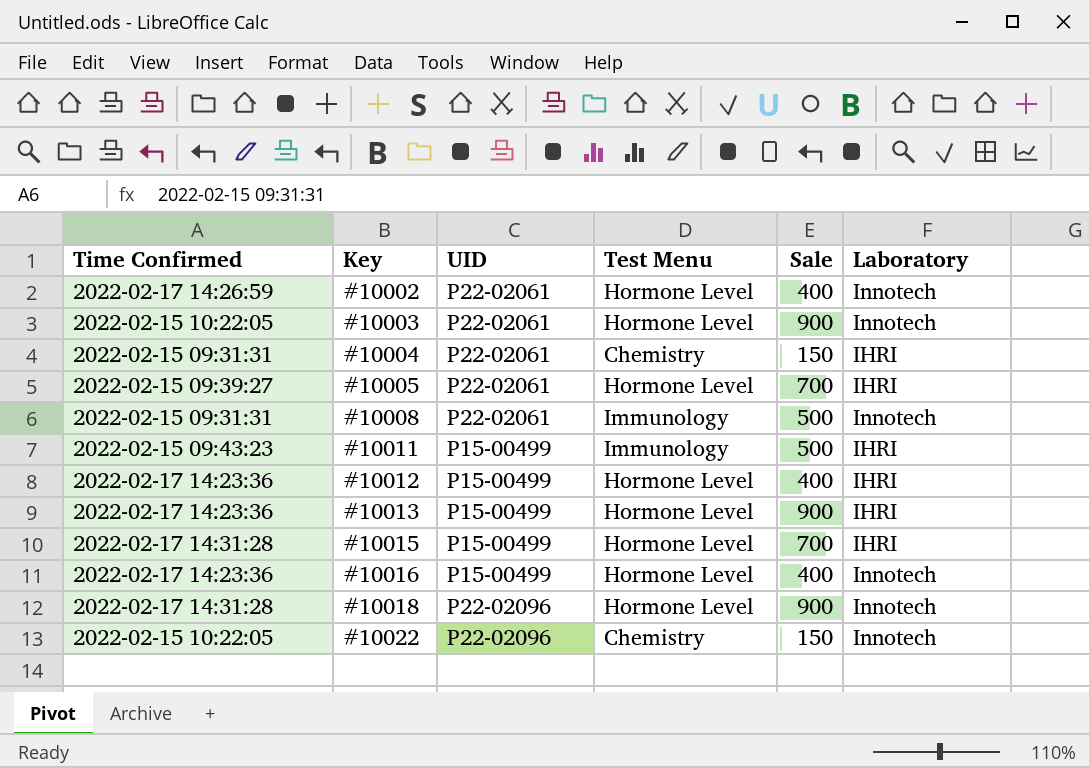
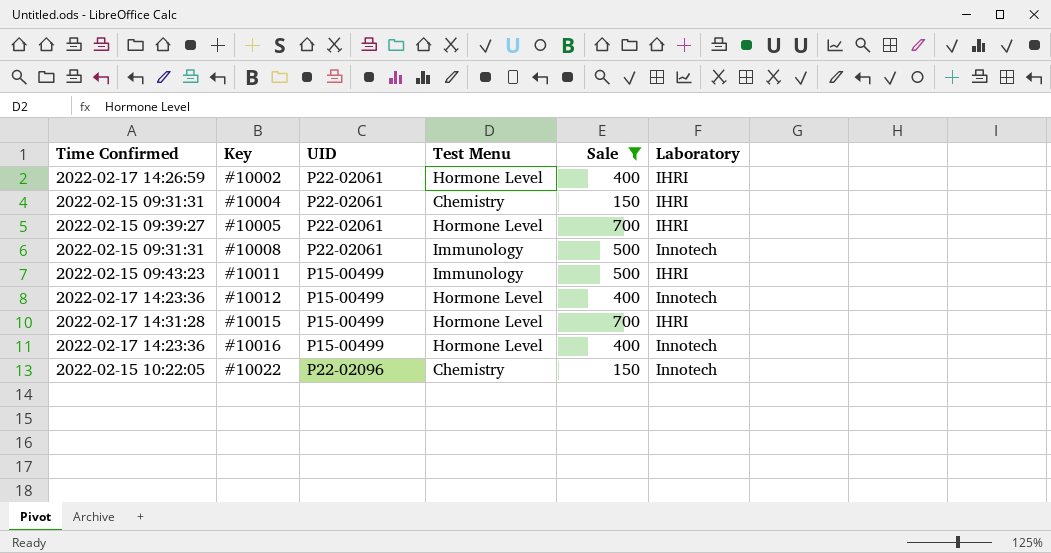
filter: none -> Sale != 900
#10002 | Laboratory: Innotech -> IHRI
#10012 | Laboratory: IHRI -> Innotech

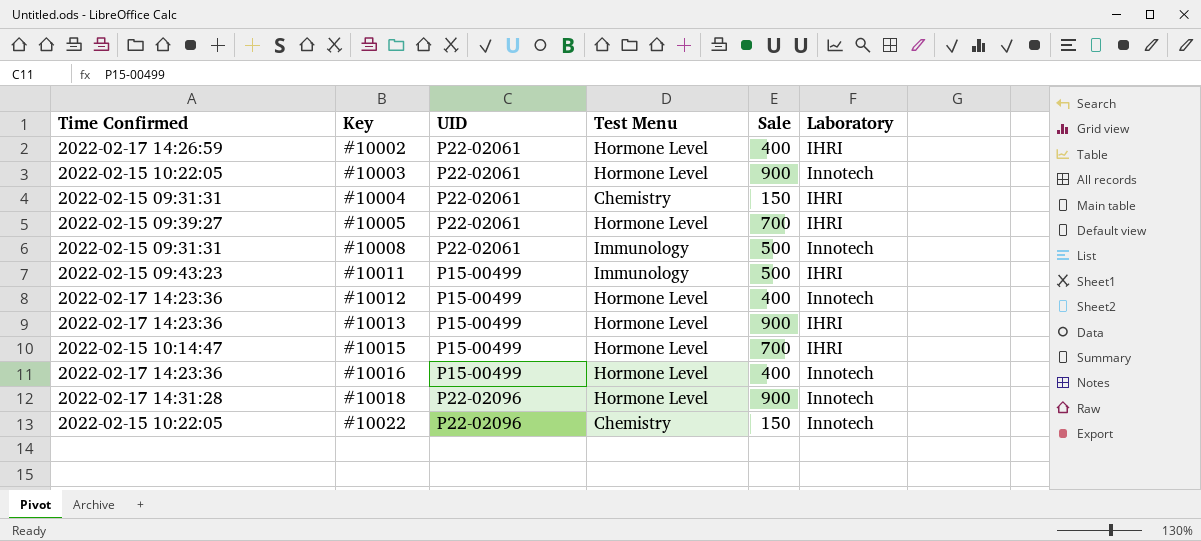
filter: Sale != 900 -> none
#10015 | Time Confirmed: 2022-02-17 14:31:28 -> 2022-02-15 10:14:47

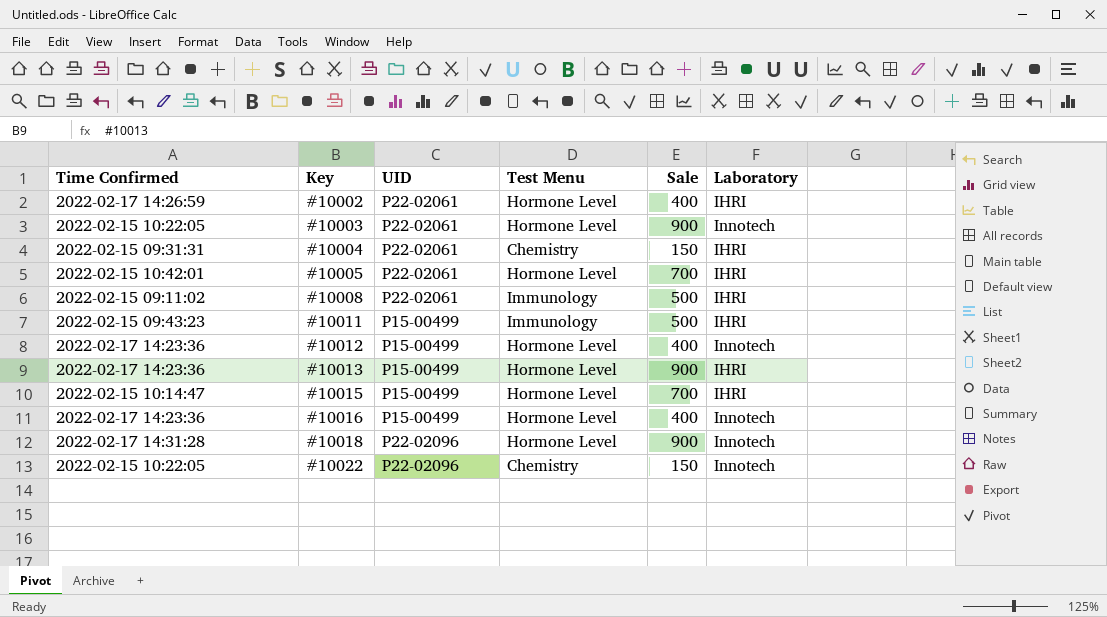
#10005 | Time Confirmed: 2022-02-15 09:39:27 -> 2022-02-15 10:42:01
#10008 | Time Confirmed: 2022-02-15 09:31:31 -> 2022-02-15 09:11:02
#10008 | Laboratory: Innotech -> IHRI

